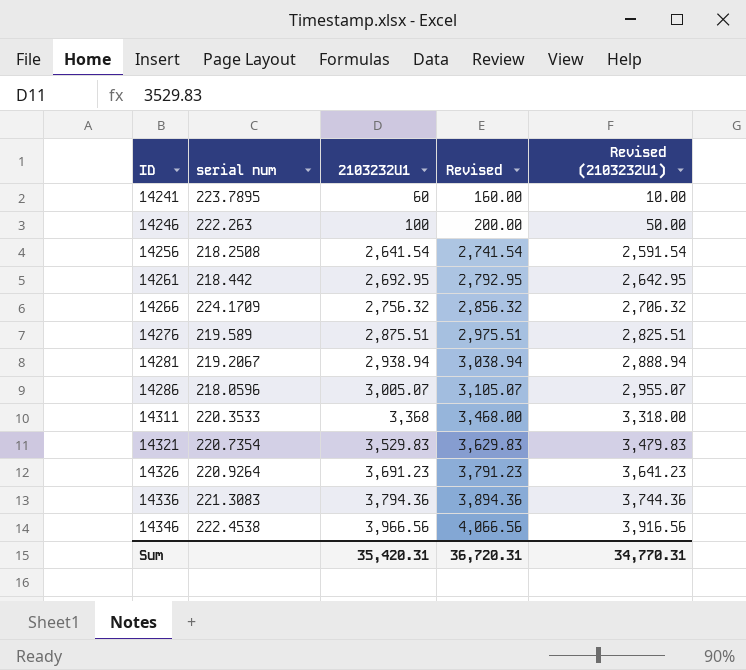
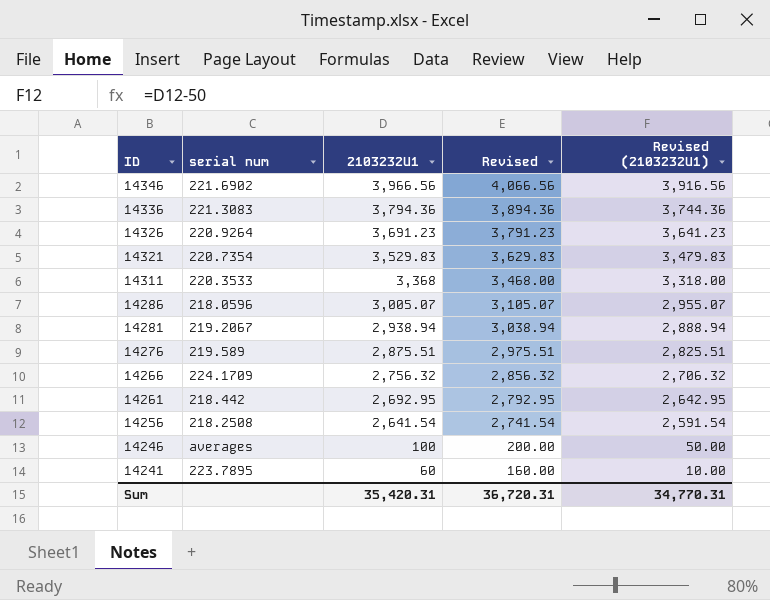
row order: ID ascending -> ID descending
14346 | serial num: 222.4538 -> 221.6902
14246 | serial num: 222.263 -> averages

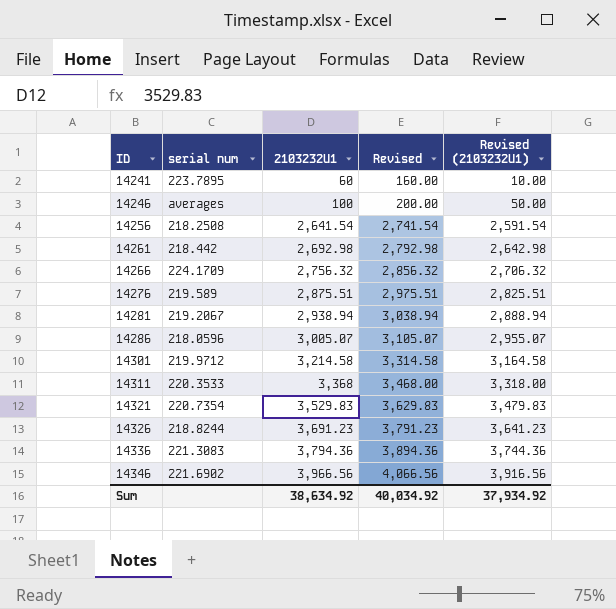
row order: ID descending -> ID ascending
14261 | 2103232U1: 2,692.95 -> 2,692.98
14261 | Revised: 2,792.95 -> 2,792.98
14261 | Revised (2103232U1): 2,642.95 -> 2,642.98
row 14301: none -> 219.9712 | 3,214.58 | 3,314.58 | 3,164.58
14326 | serial num: 220.9264 -> 218.8244
Sum | 2103232U1: 35,420.31 -> 38,634.92
Sum | Revised: 36,720.31 -> 40,034.92
Sum | Revised (2103232U1): 34,770.31 -> 37,934.92

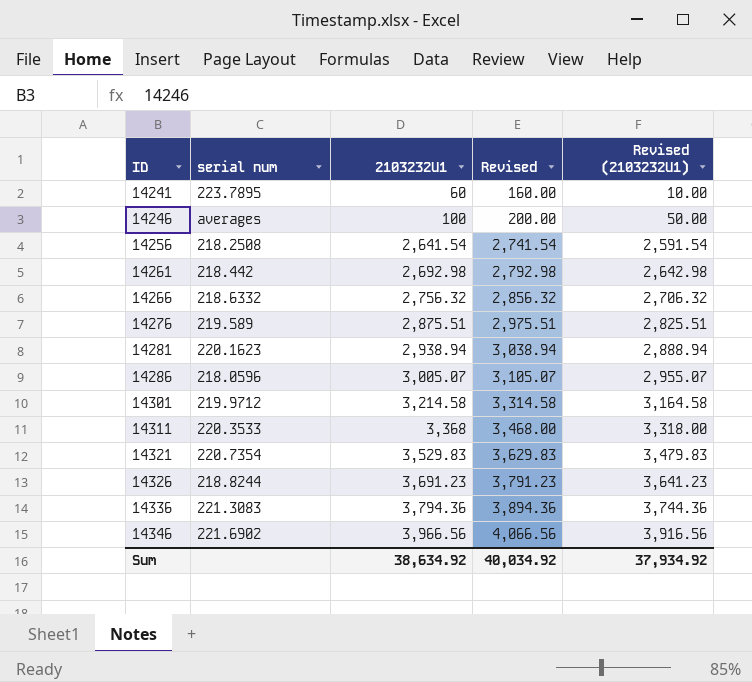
14266 | serial num: 224.1709 -> 218.6332
14281 | serial num: 219.2067 -> 220.1623

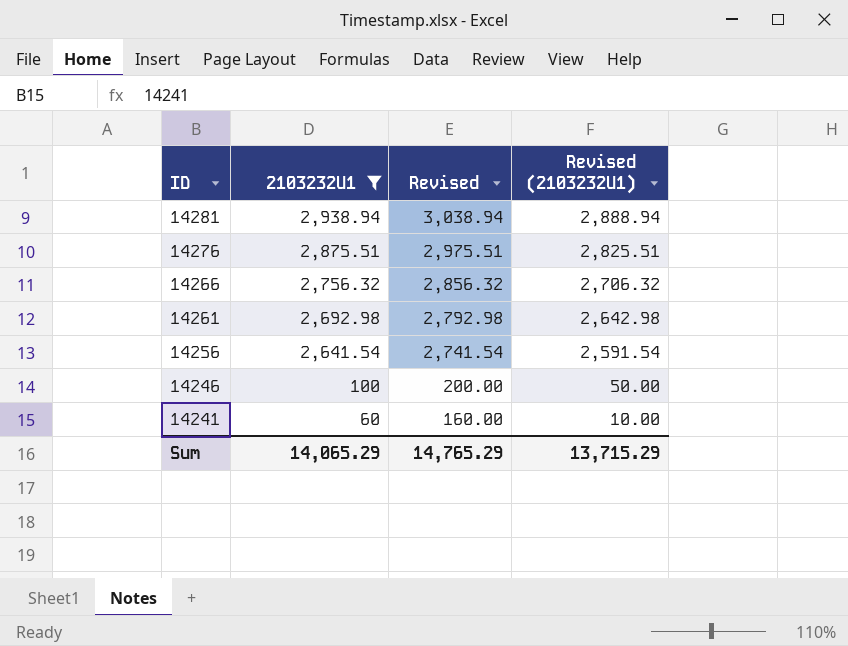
filter: none -> 2103232U1 <= 2,938.94
row order: ID ascending -> ID descending
column serial num | position: 2 -> none
Sum | 2103232U1: 38,634.92 -> 14,065.29
Sum | Revised: 40,034.92 -> 14,765.29
Sum | Revised (2103232U1): 37,934.92 -> 13,715.29

